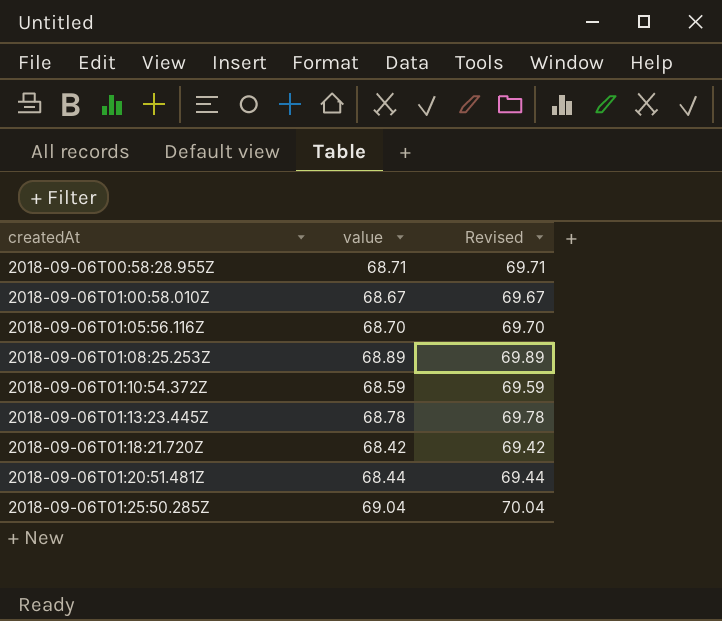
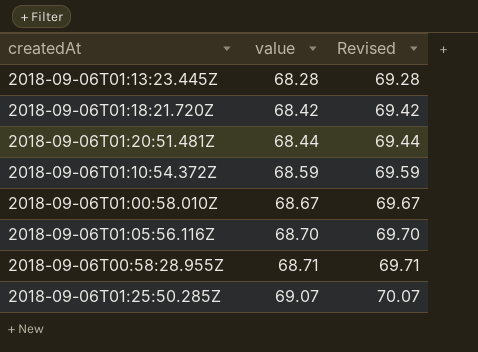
row order: createdAt ascending -> value ascending
row 2018-09-06T01:08:25.253Z: 68.89 | 69.89 -> none
2018-09-06T01:13:23.445Z | value: 68.78 -> 68.28
2018-09-06T01:13:23.445Z | Revised: 69.78 -> 69.28
2018-09-06T01:25:50.285Z | value: 69.04 -> 69.07
2018-09-06T01:25:50.285Z | Revised: 70.04 -> 70.07

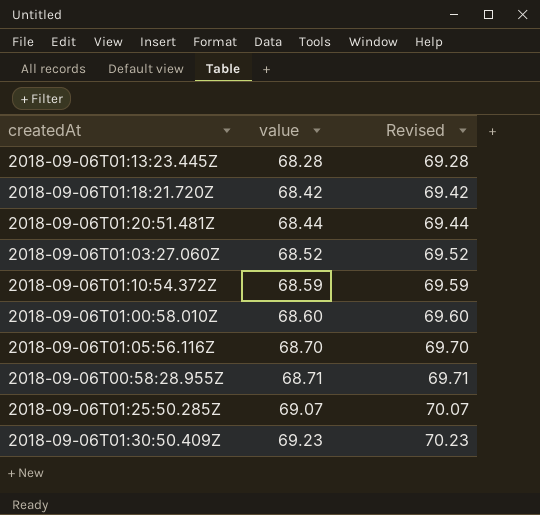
row 2018-09-06T01:03:27.060Z: none -> 68.52 | 69.52
2018-09-06T01:00:58.010Z | value: 68.67 -> 68.60
2018-09-06T01:00:58.010Z | Revised: 69.67 -> 69.60
row 2018-09-06T01:30:50.409Z: none -> 69.23 | 70.23

